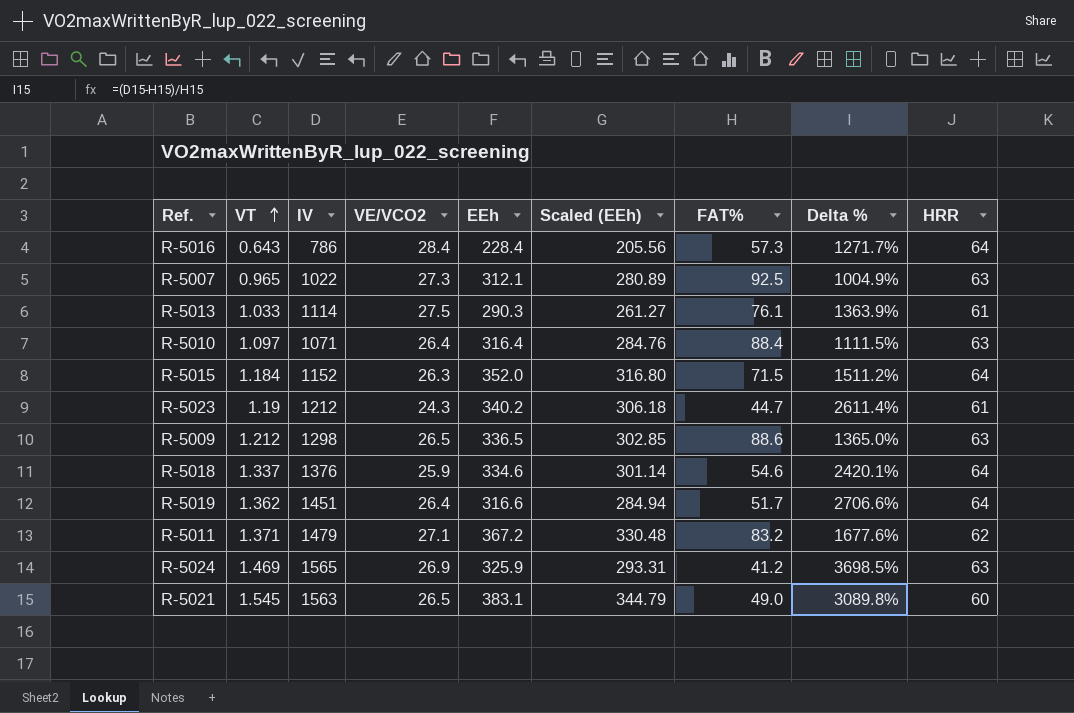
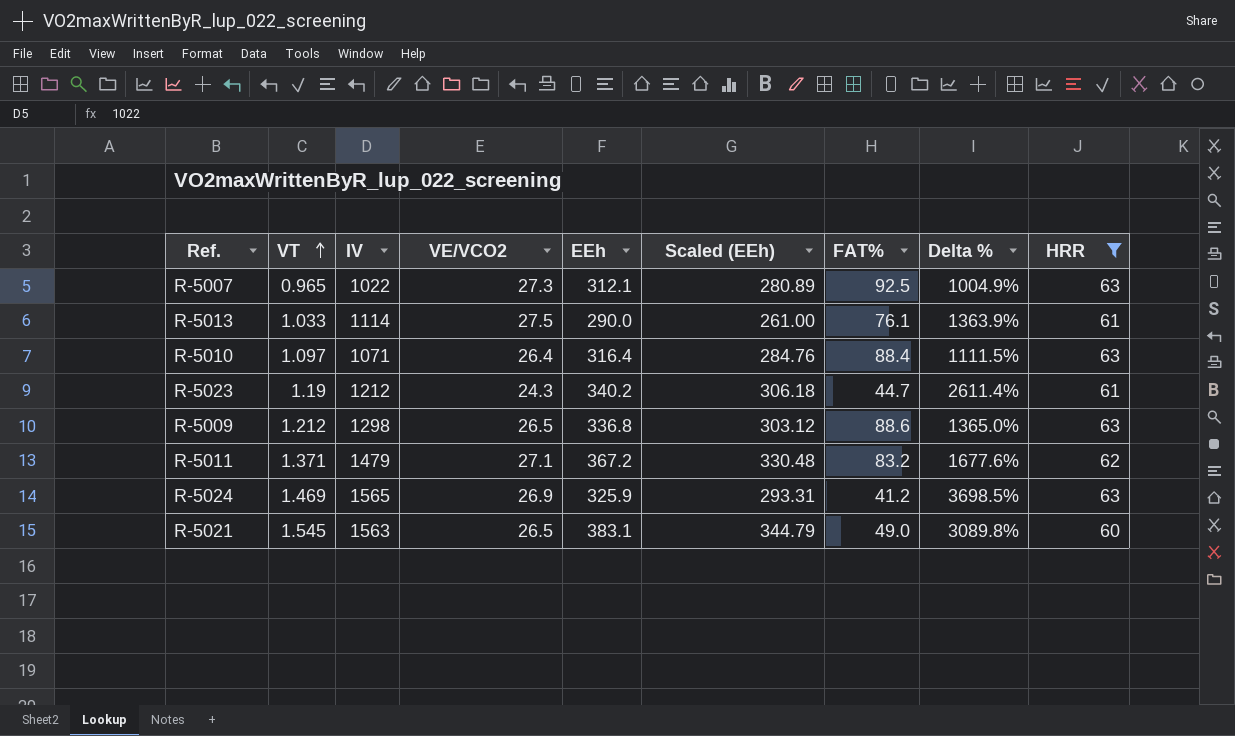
filter: none -> HRR != 64
R-5013 | EEh: 290.3 -> 290.0
R-5013 | Scaled (EEh): 261.27 -> 261.00
R-5009 | EEh: 336.5 -> 336.8
R-5009 | Scaled (EEh): 302.85 -> 303.12

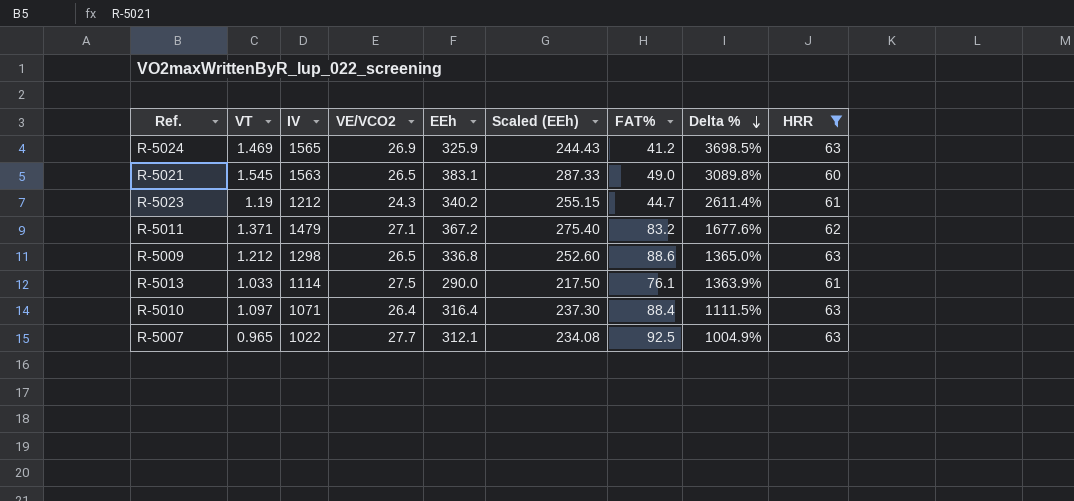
row order: VT ascending -> Delta % descending
column Scaled (EEh) | formula: [EEh] * 0.9 -> [EEh] * 0.75
R-5007 | VE/VCO2: 27.3 -> 27.7

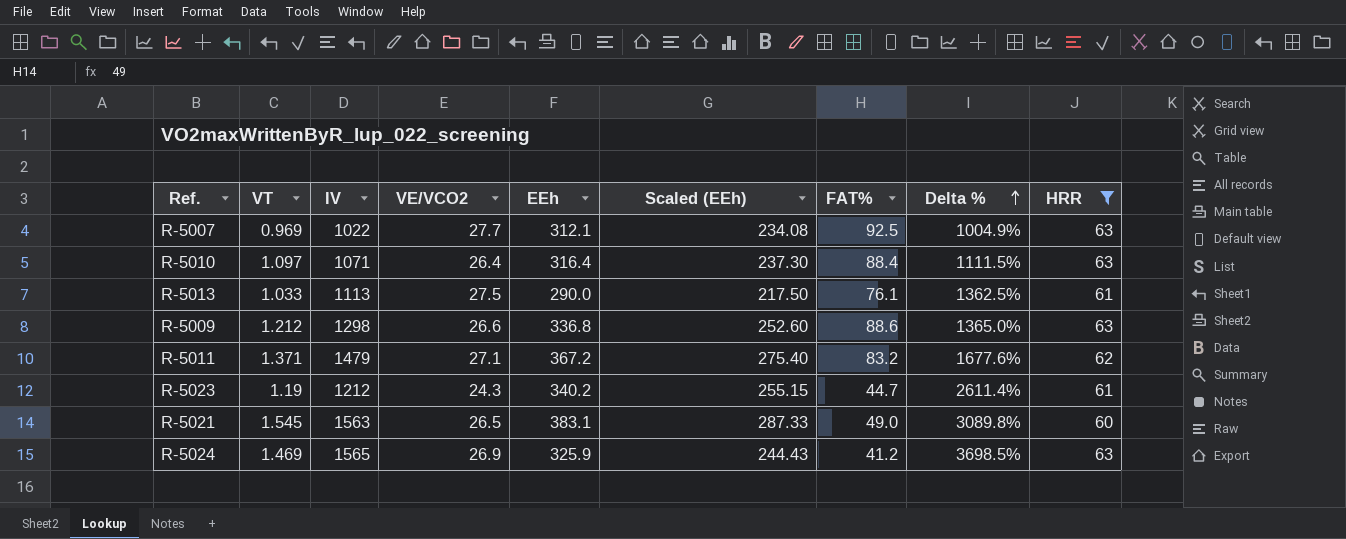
row order: Delta % descending -> Delta % ascending
R-5007 | VT: 0.965 -> 0.969
R-5013 | IV: 1114 -> 1113
R-5013 | Delta %: 1363.9% -> 1362.5%
R-5009 | VE/VCO2: 26.5 -> 26.6

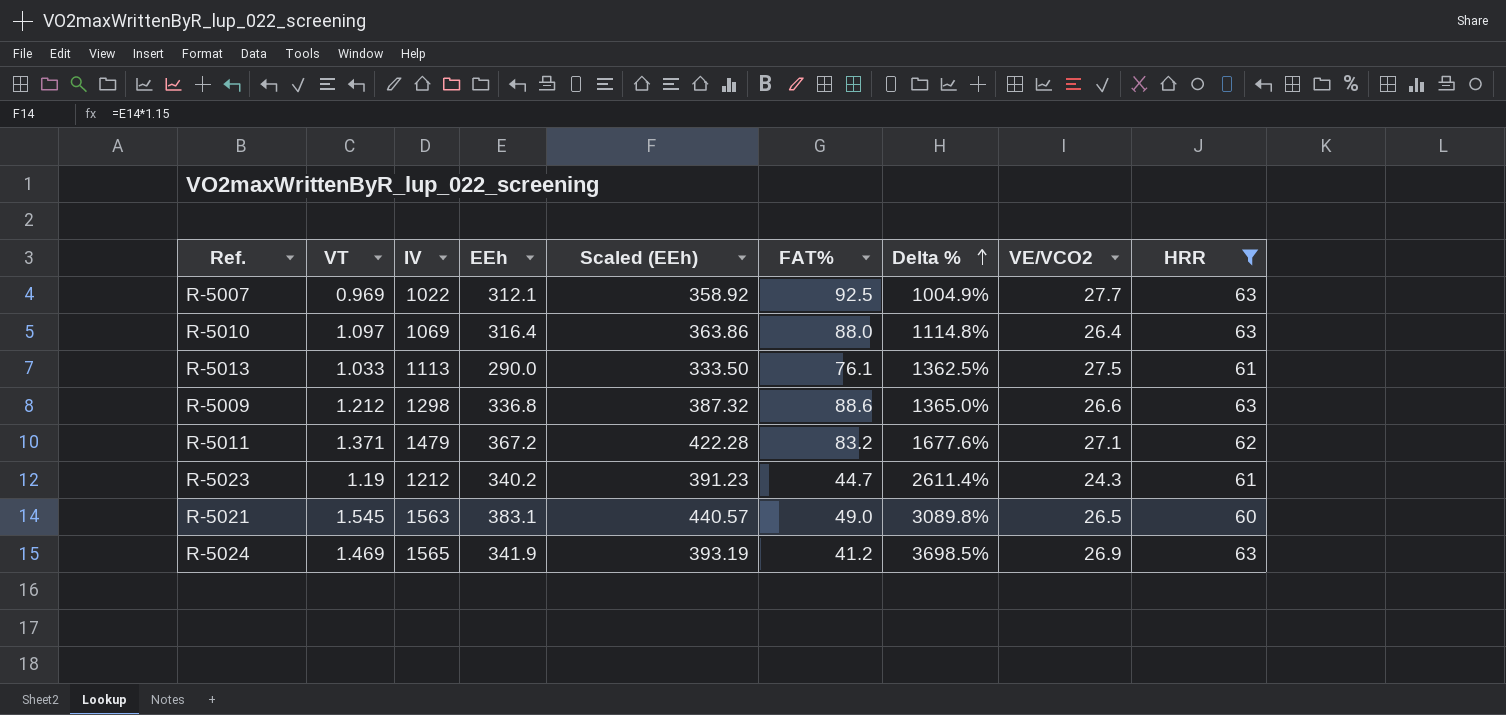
column Scaled (EEh) | formula: [EEh] * 0.75 -> [EEh] * 1.15
column VE/VCO2 | position: 4 -> 8
R-5010 | IV: 1071 -> 1069
R-5010 | FAT%: 88.4 -> 88.0
R-5010 | Delta %: 1111.5% -> 1114.8%
R-5024 | EEh: 325.9 -> 341.9

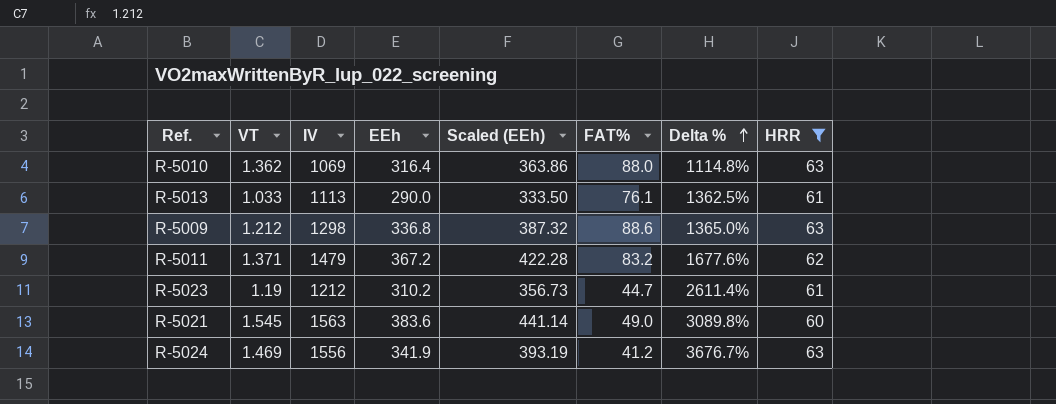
column VE/VCO2 | position: 8 -> none
row R-5007: 0.969 | 1022 | 312.1 | 358.92 | 92.5 | 1004.9% | 27.7 | 63 -> none
R-5010 | VT: 1.097 -> 1.362
R-5023 | EEh: 340.2 -> 310.2
R-5023 | Scaled (EEh): 391.23 -> 356.73
R-5021 | EEh: 383.1 -> 383.6
R-5021 | Scaled (EEh): 440.57 -> 441.14
R-5024 | IV: 1565 -> 1556
R-5024 | Delta %: 3698.5% -> 3676.7%

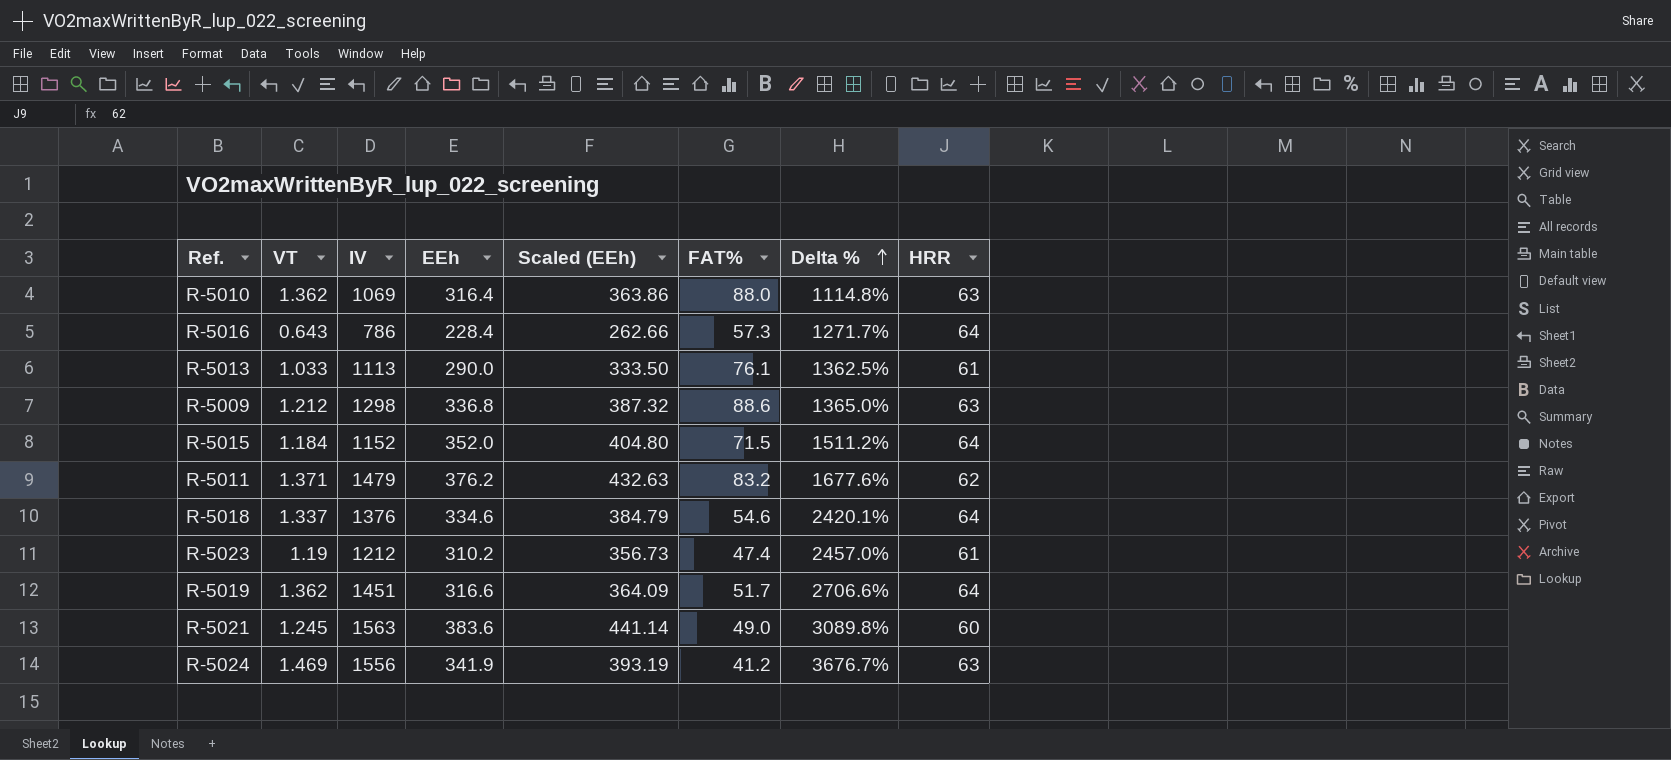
filter: HRR != 64 -> none
R-5011 | EEh: 367.2 -> 376.2
R-5011 | Scaled (EEh): 422.28 -> 432.63
R-5023 | FAT%: 44.7 -> 47.4
R-5023 | Delta %: 2611.4% -> 2457.0%
R-5021 | VT: 1.545 -> 1.245

